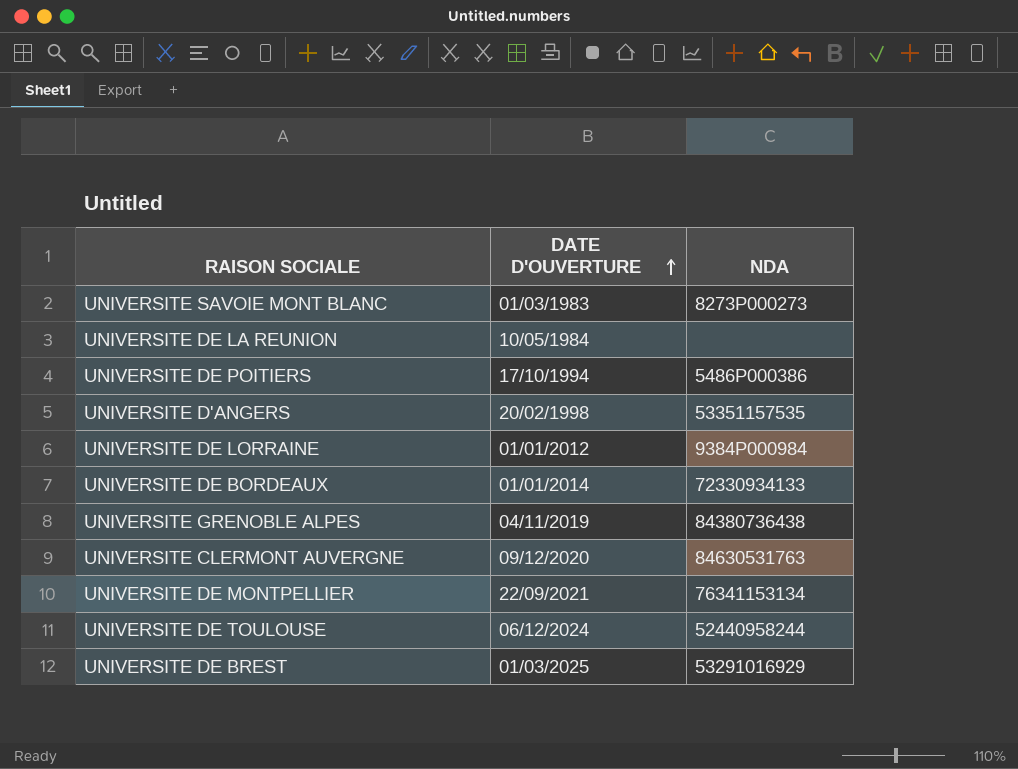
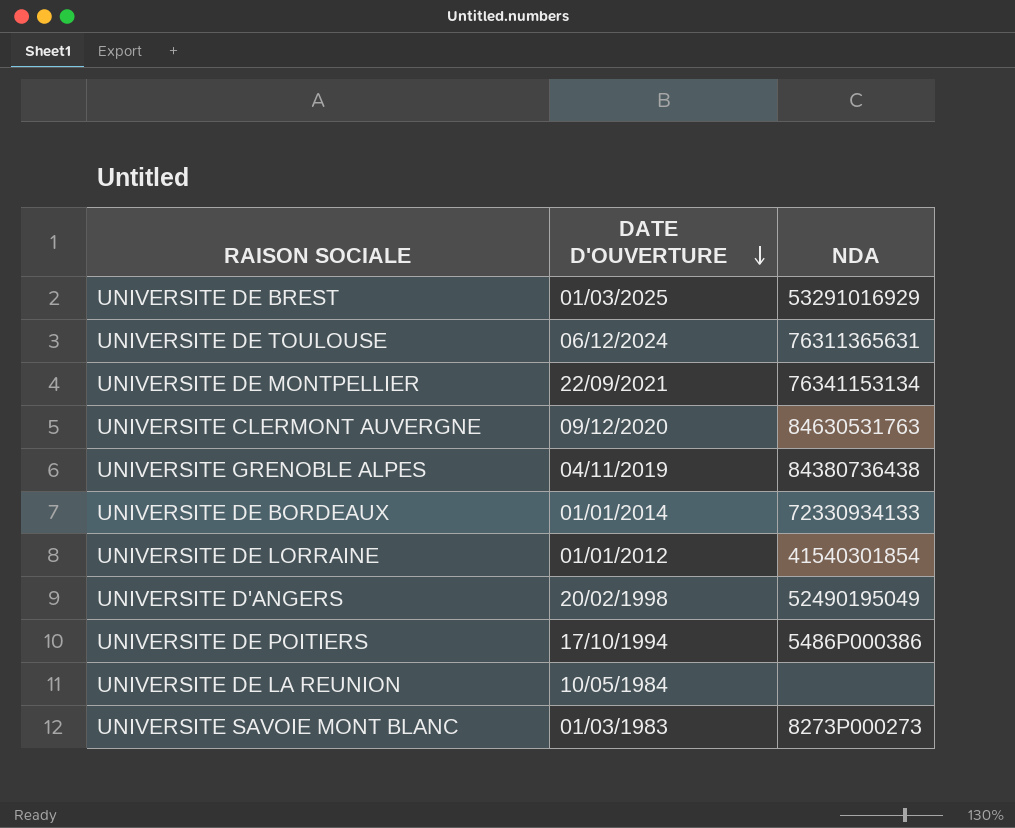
row order: DATE D'OUVERTURE ascending -> DATE D'OUVERTURE descending
UNIVERSITE DE TOULOUSE | NDA: 52440958244 -> 76311365631
UNIVERSITE DE LORRAINE | NDA: 9384P000984 -> 41540301854
UNIVERSITE D'ANGERS | NDA: 53351157535 -> 52490195049

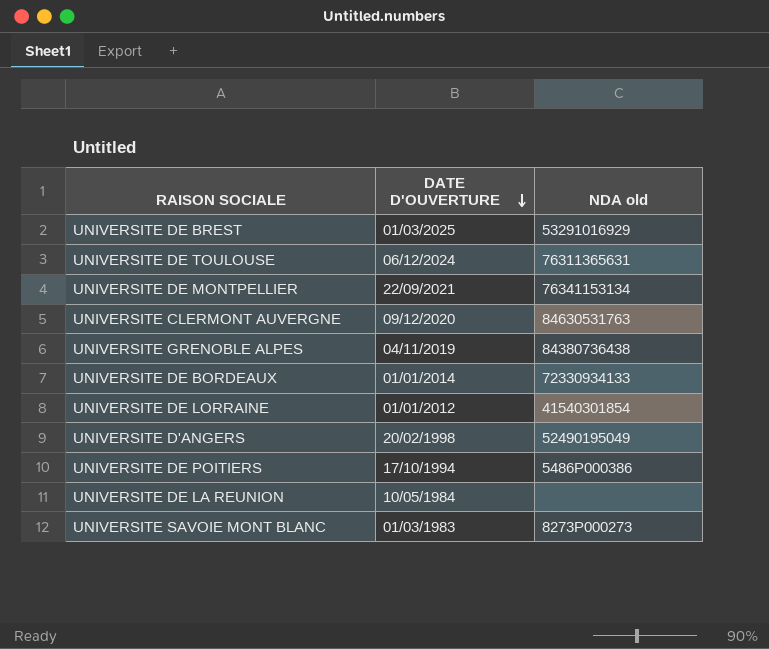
column name: NDA -> NDA old

